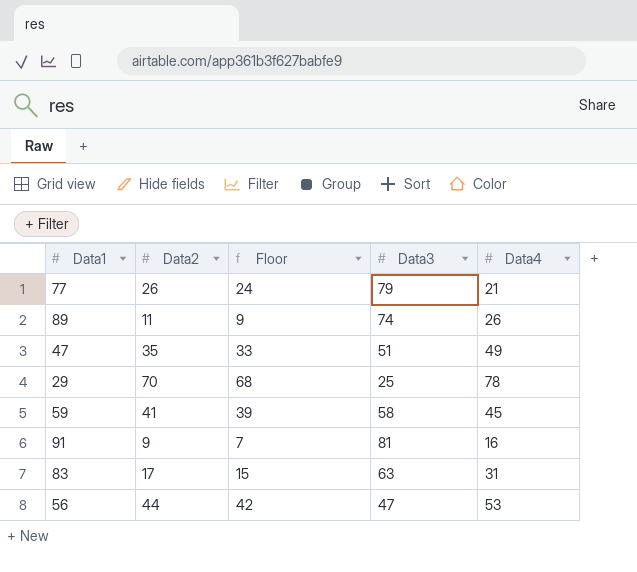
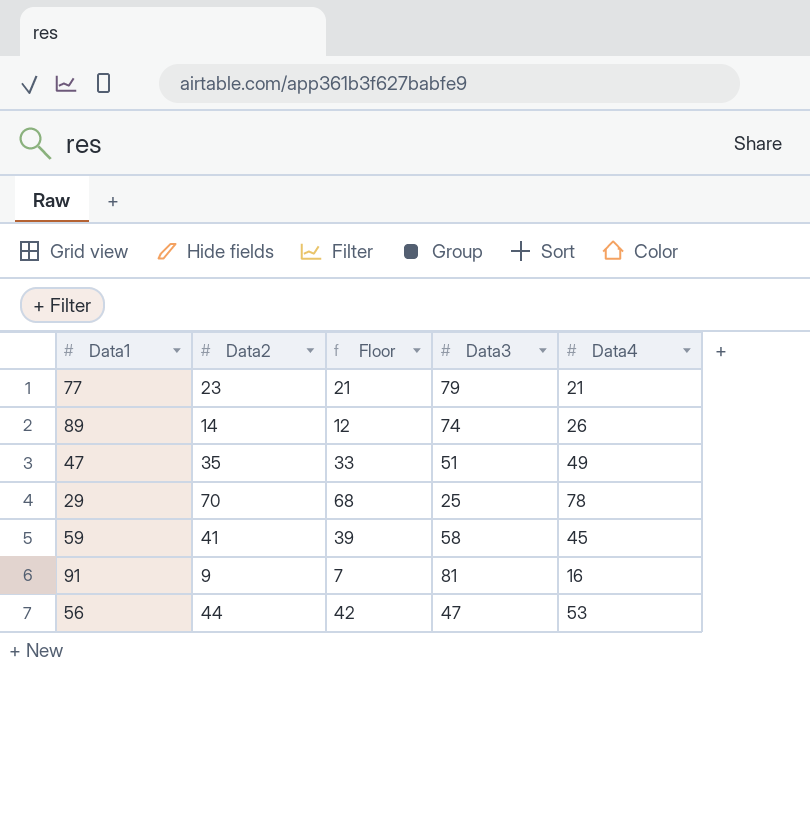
row 83: 17 | 15 | 63 | 31 -> none
77 | Data2: 26 -> 23
77 | Floor: 24 -> 21
89 | Data2: 11 -> 14
89 | Floor: 9 -> 12

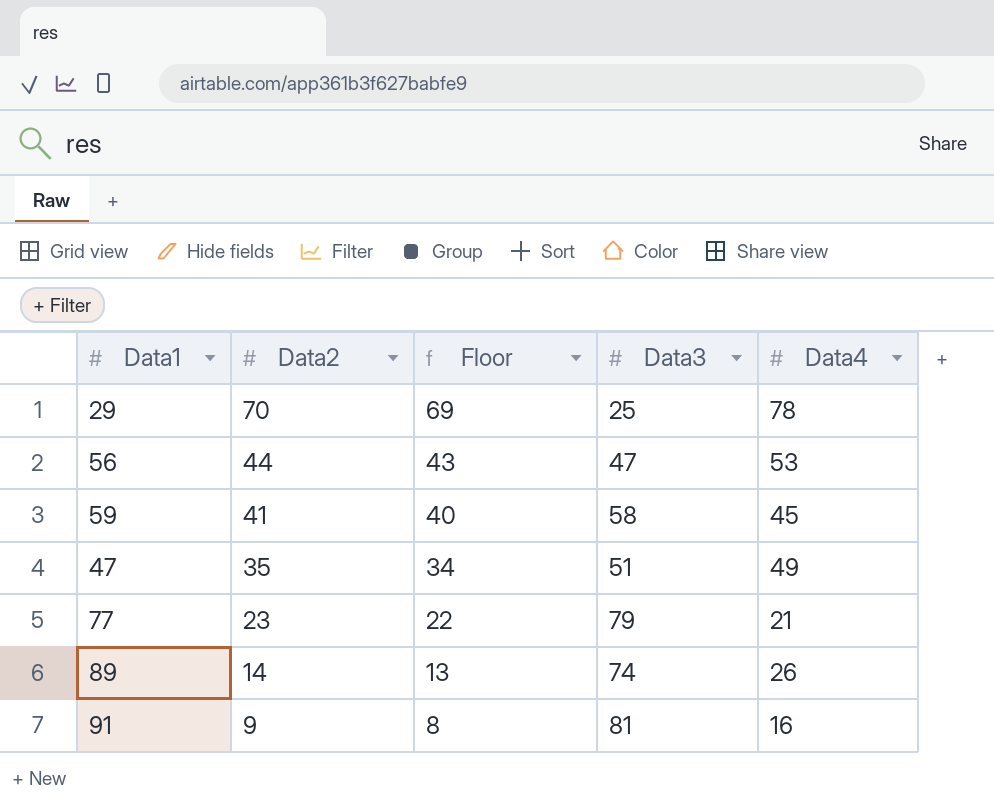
row order: none -> Data2 descending
column Floor | formula: [Data2] - 2 -> [Data2] - 1

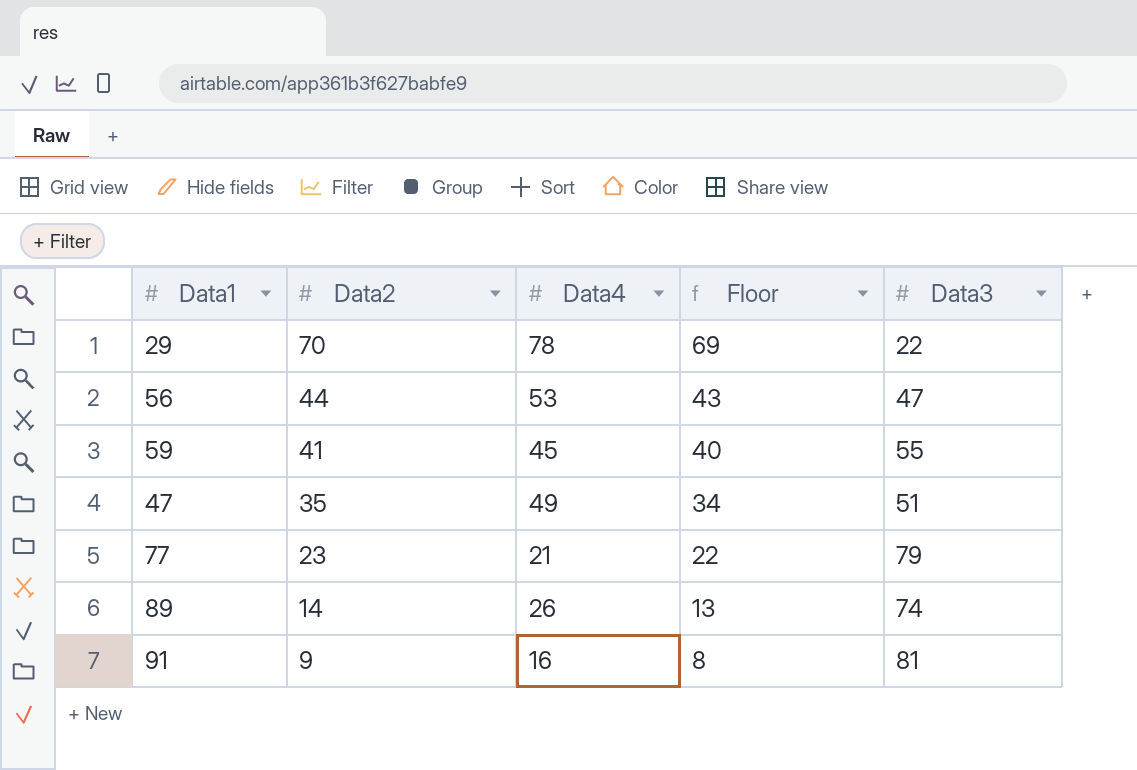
column Data4 | position: 5 -> 3
29 | Data3: 25 -> 22
59 | Data3: 58 -> 55

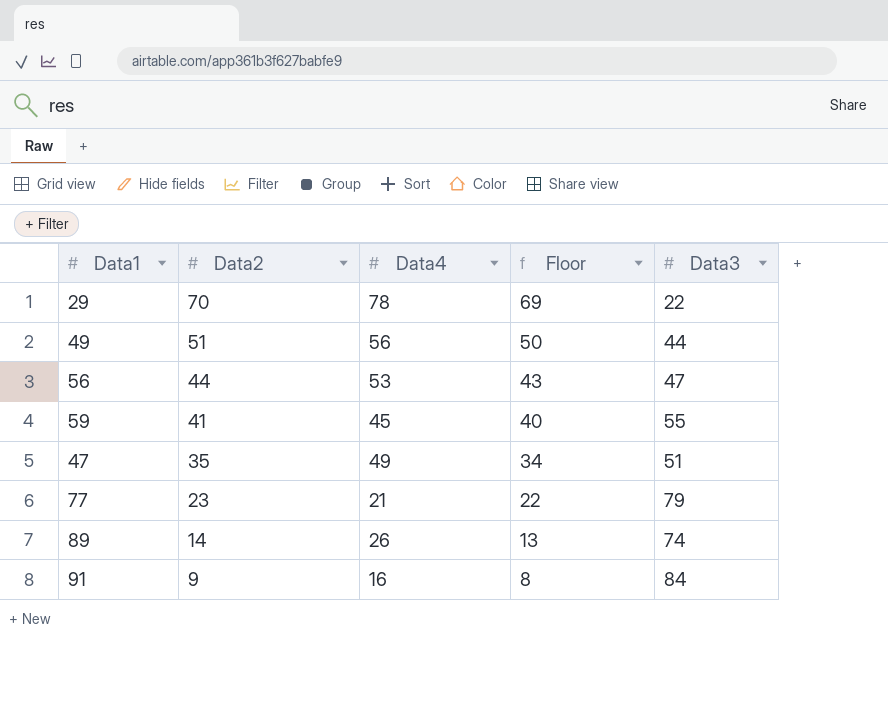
row 49: none -> 51 | 56 | 50 | 44
91 | Data3: 81 -> 84

